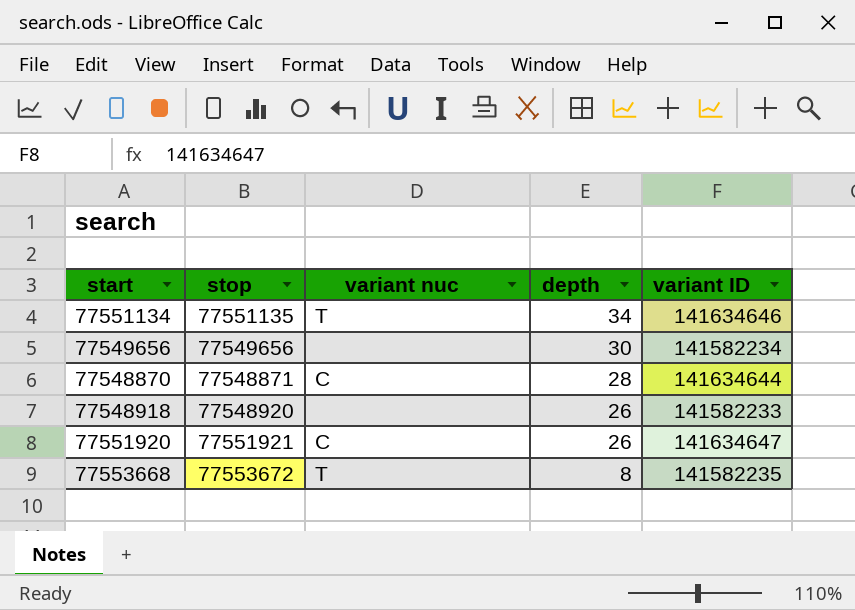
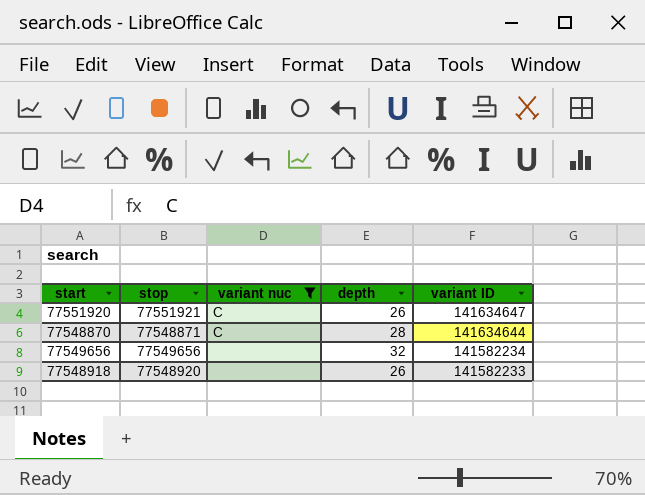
filter: none -> variant nuc != T
row order: depth descending -> variant ID descending
77549656 | depth: 30 -> 32

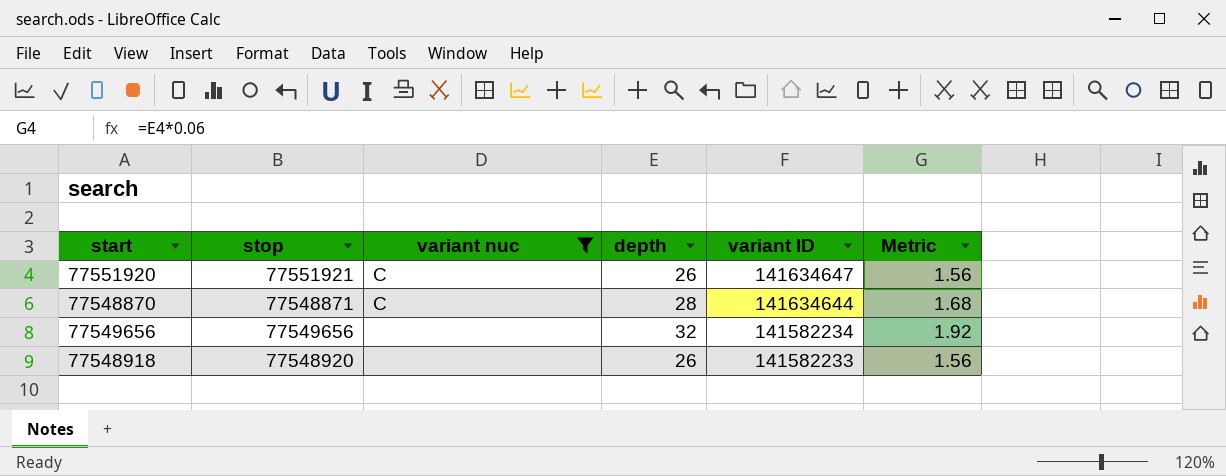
column Metric | formula: none -> [depth] * 0.06

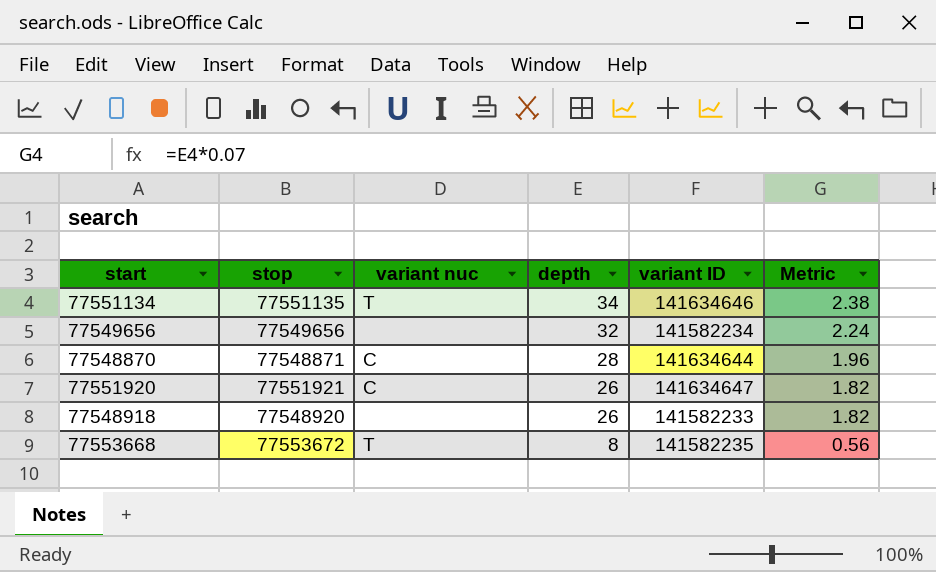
filter: variant nuc != T -> none
row order: variant ID descending -> depth descending
column Metric | formula: [depth] * 0.06 -> [depth] * 0.07

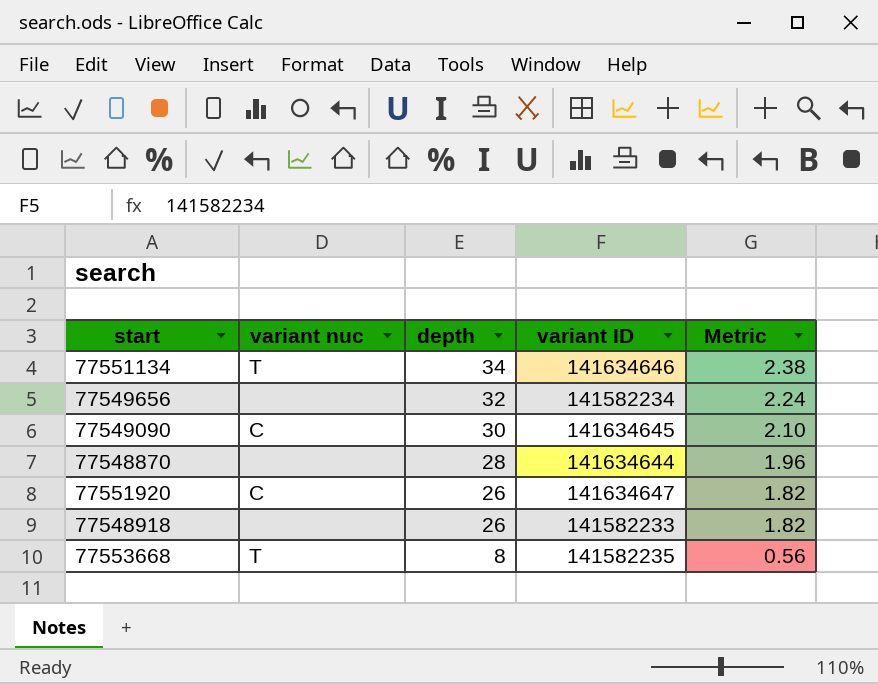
column stop | position: 2 -> none
row 77549090: none -> C | 30 | 141634645 | 2.10
77548870 | variant nuc: C -> none

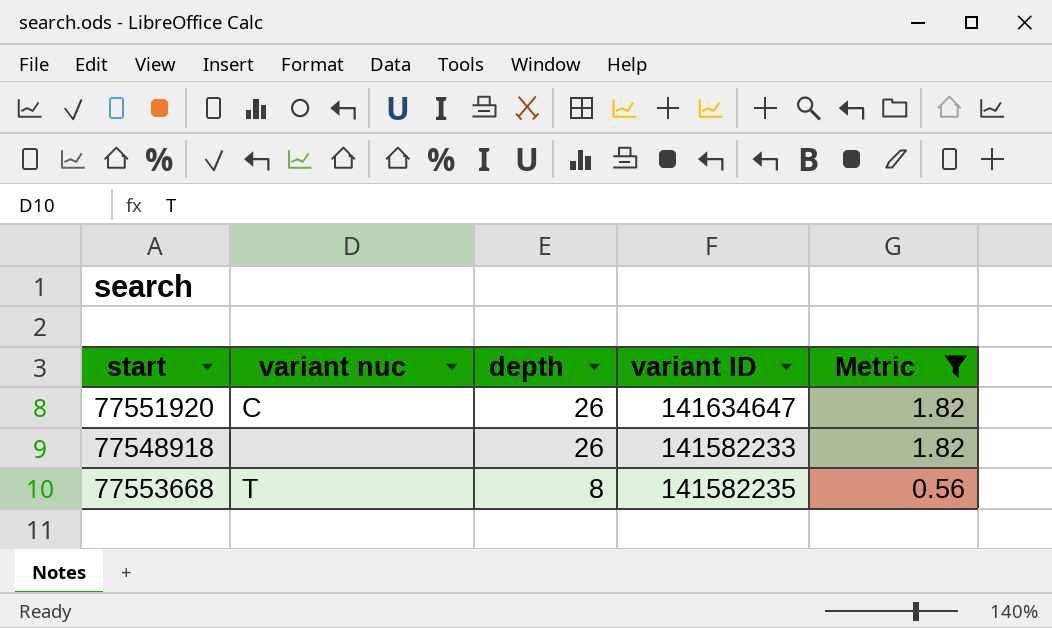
filter: none -> Metric <= 1.82

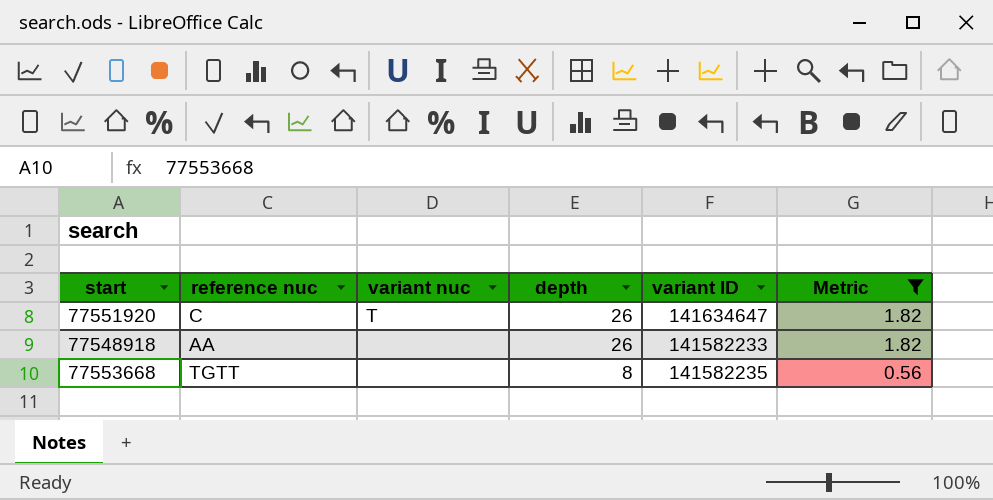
column reference nuc | position: none -> 2
77551920 | variant nuc: C -> T
77553668 | variant nuc: T -> none

